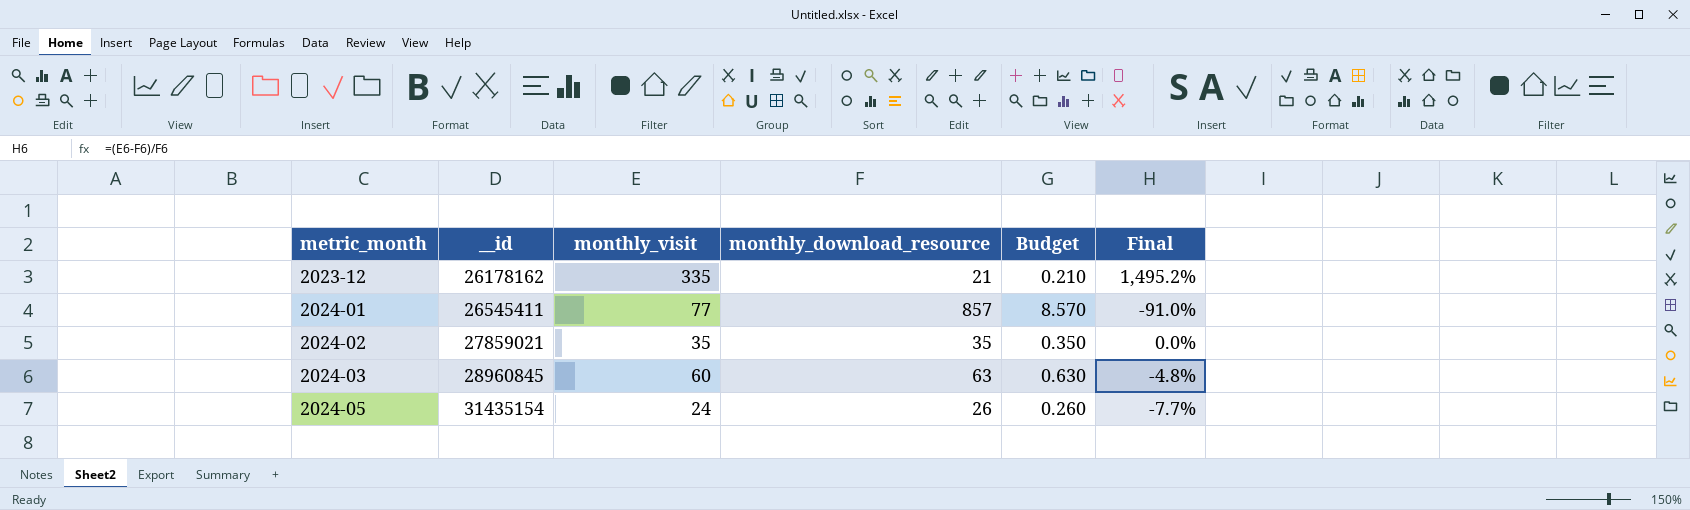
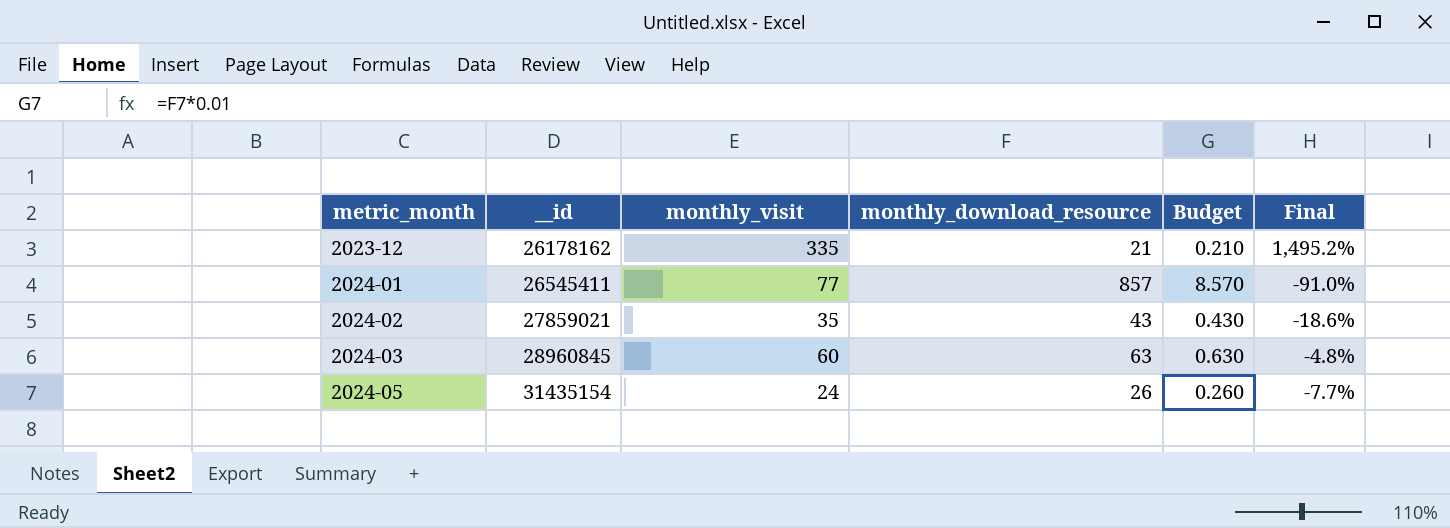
2024-02 | monthly_download_resource: 35 -> 43
2024-02 | Budget: 0.350 -> 0.430
2024-02 | Final: 0.0% -> -18.6%

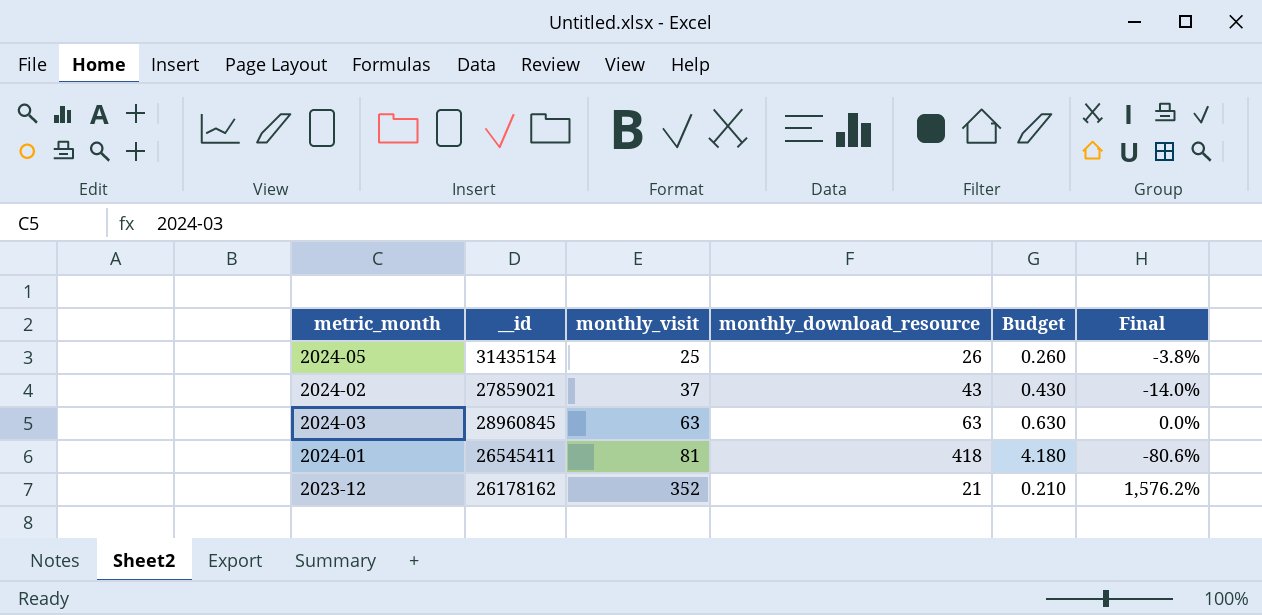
row order: metric_month ascending -> monthly_visit ascending
2024-05 | monthly_visit: 24 -> 25
2024-05 | Final: -7.7% -> -3.8%
2024-02 | monthly_visit: 35 -> 37
2024-02 | Final: -18.6% -> -14.0%
2024-03 | monthly_visit: 60 -> 63
2024-03 | Final: -4.8% -> 0.0%
2024-01 | monthly_visit: 77 -> 81
2024-01 | monthly_download_resource: 857 -> 418
2024-01 | Budget: 8.570 -> 4.180
2024-01 | Final: -91.0% -> -80.6%
2023-12 | monthly_visit: 335 -> 352
2023-12 | Final: 1,495.2% -> 1,576.2%

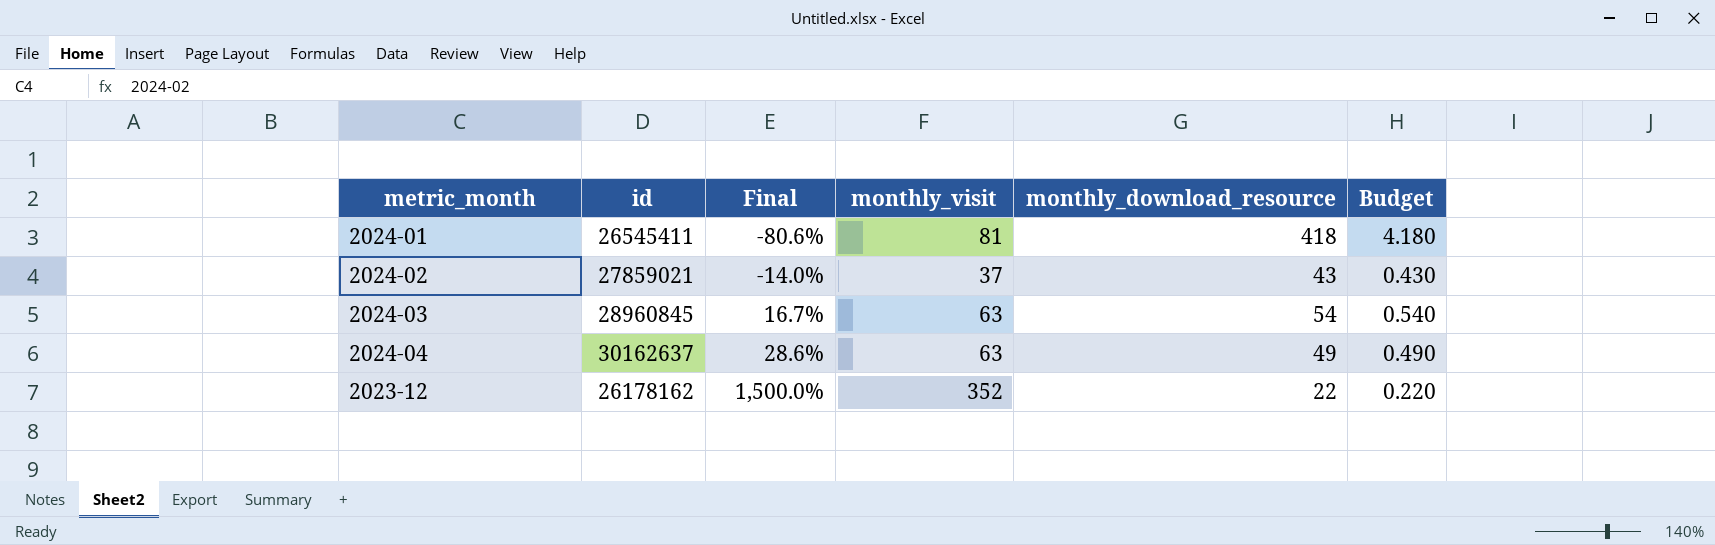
row order: monthly_visit ascending -> Final ascending
column name: __id -> id
column Final | position: 6 -> 3
row 2024-05: 31435154 | 25 | 26 | 0.260 | -3.8% -> none
2024-03 | Final: 0.0% -> 16.7%
2024-03 | monthly_download_resource: 63 -> 54
2024-03 | Budget: 0.630 -> 0.540
row 2024-04: none -> 30162637 | 28.6% | 63 | 49 | 0.490
2023-12 | Final: 1,576.2% -> 1,500.0%
2023-12 | monthly_download_resource: 21 -> 22
2023-12 | Budget: 0.210 -> 0.220

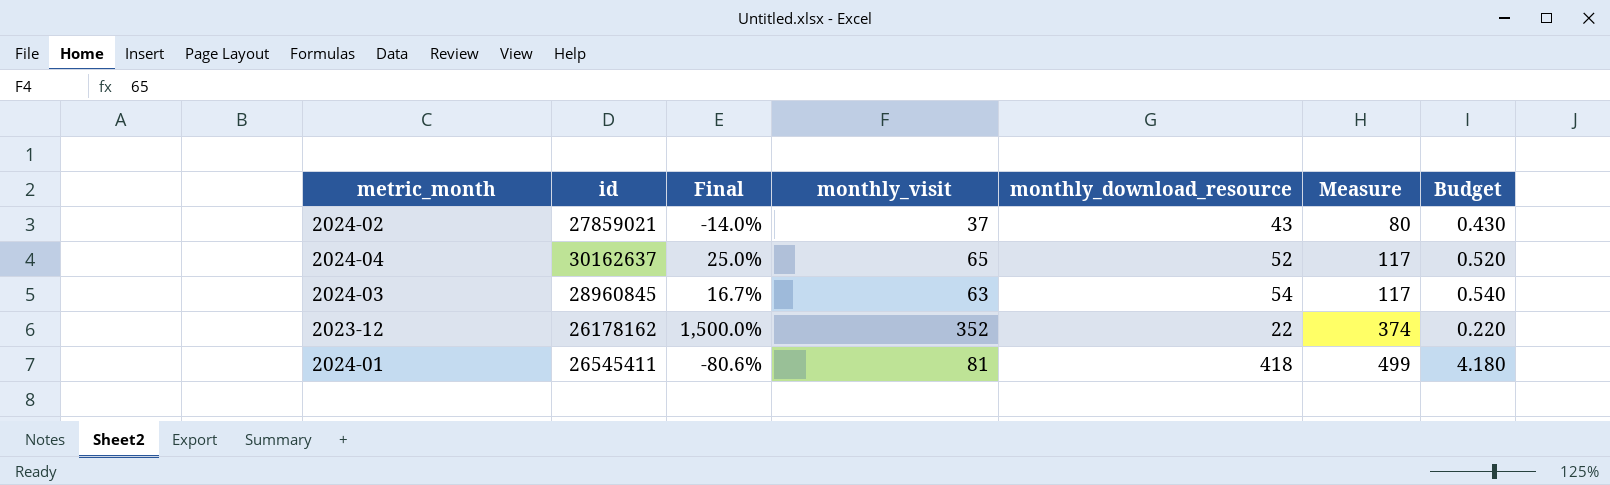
row order: Final ascending -> Measure ascending
column Measure | formula: none -> [monthly_visit] + [monthly_download_resource]
2024-04 | Final: 28.6% -> 25.0%
2024-04 | monthly_visit: 63 -> 65
2024-04 | monthly_download_resource: 49 -> 52
2024-04 | Budget: 0.490 -> 0.520

